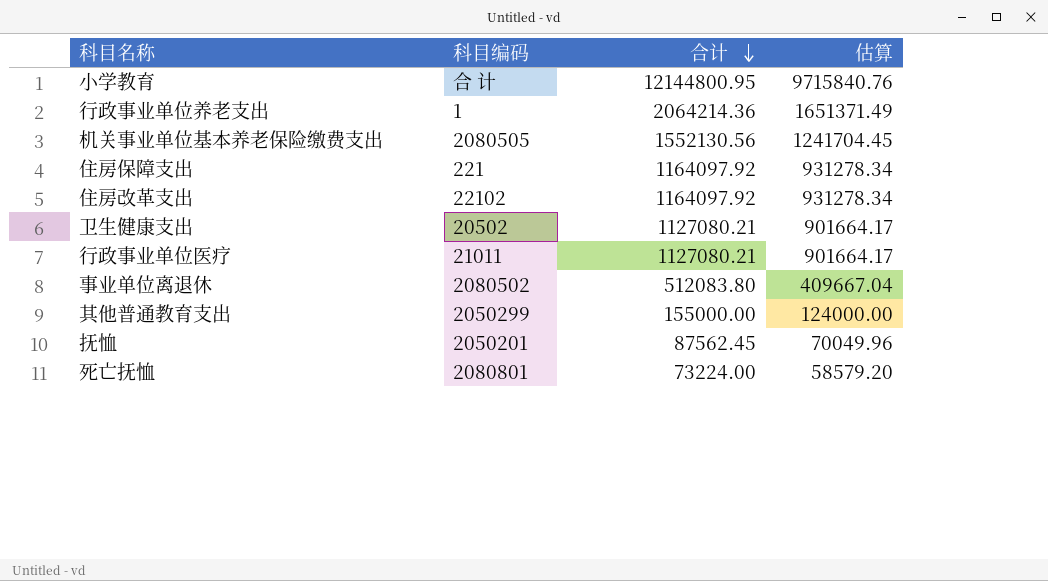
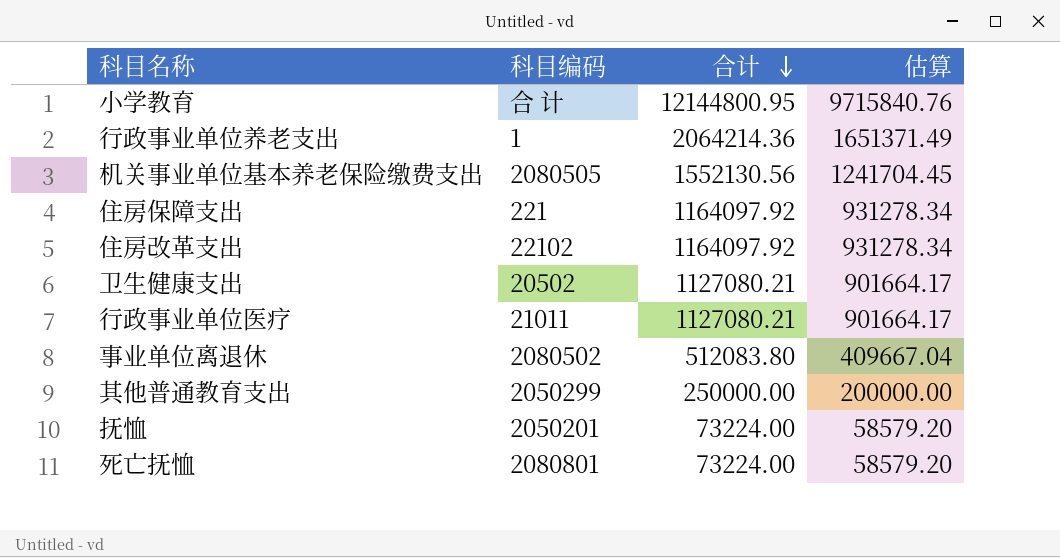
其他普通教育支出 | 合计: 155000.00 -> 250000.00
其他普通教育支出 | 估算: 124000.00 -> 200000.00
抚恤 | 合计: 87562.45 -> 73224.00
抚恤 | 估算: 70049.96 -> 58579.20

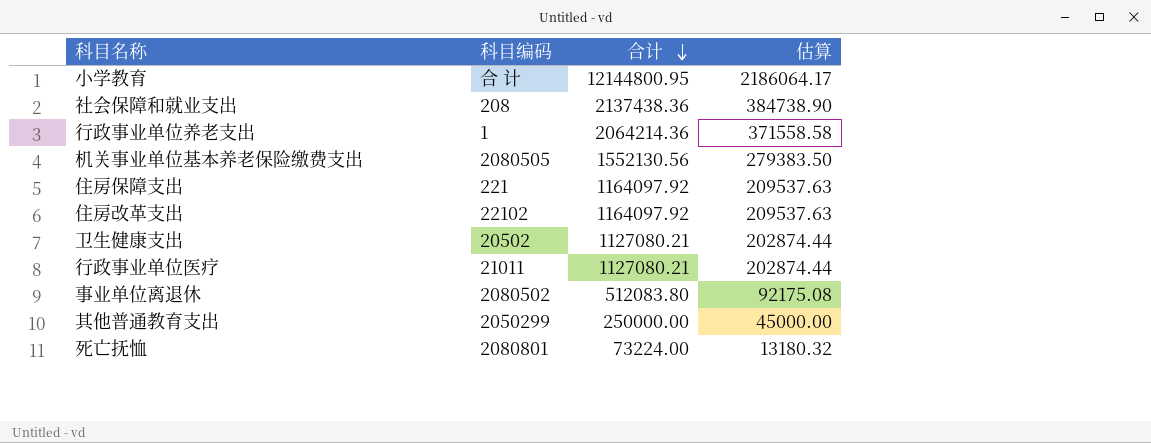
column 估算 | formula: [合计] * 0.8 -> [合计] * 0.18
row 抚恤: 2050201 | 73224.00 | 58579.20 -> none
row 社会保障和就业支出: none -> 208 | 2137438.36 | 384738.90

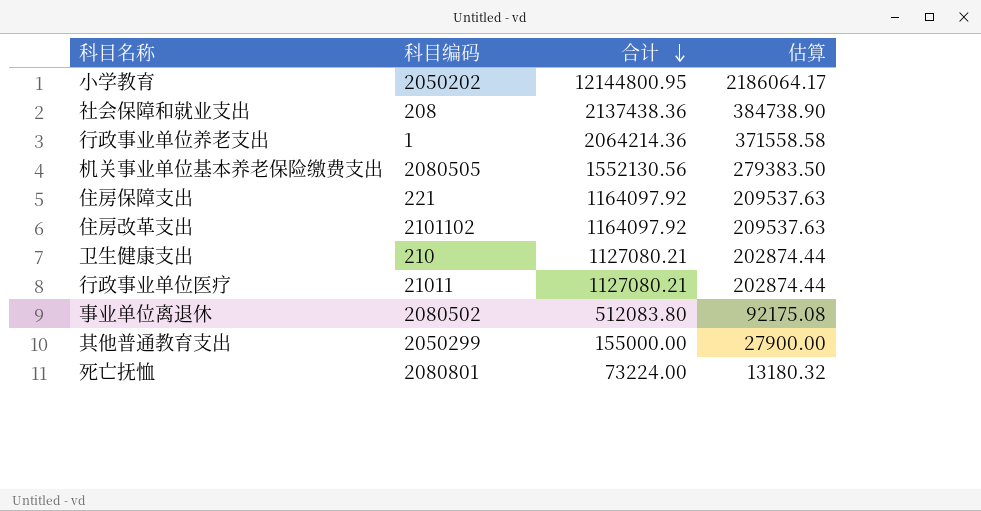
小学教育 | 科目编码: 合 计 -> 2050202
住房改革支出 | 科目编码: 22102 -> 2101102
卫生健康支出 | 科目编码: 20502 -> 210
其他普通教育支出 | 合计: 250000.00 -> 155000.00
其他普通教育支出 | 估算: 45000.00 -> 27900.00

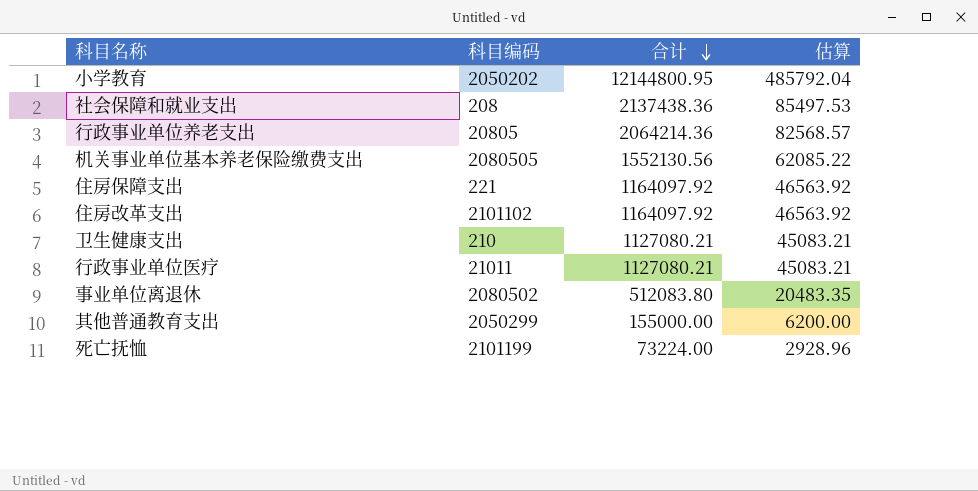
column 估算 | formula: [合计] * 0.18 -> [合计] * 0.04
行政事业单位养老支出 | 科目编码: 1 -> 20805
死亡抚恤 | 科目编码: 2080801 -> 2101199

